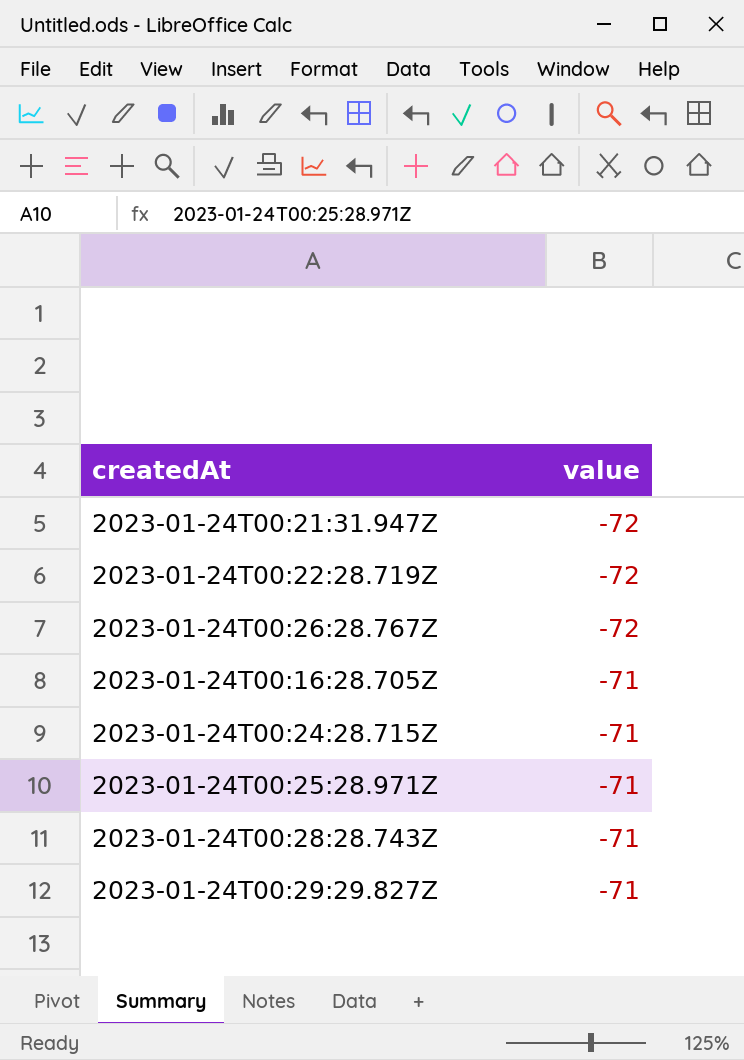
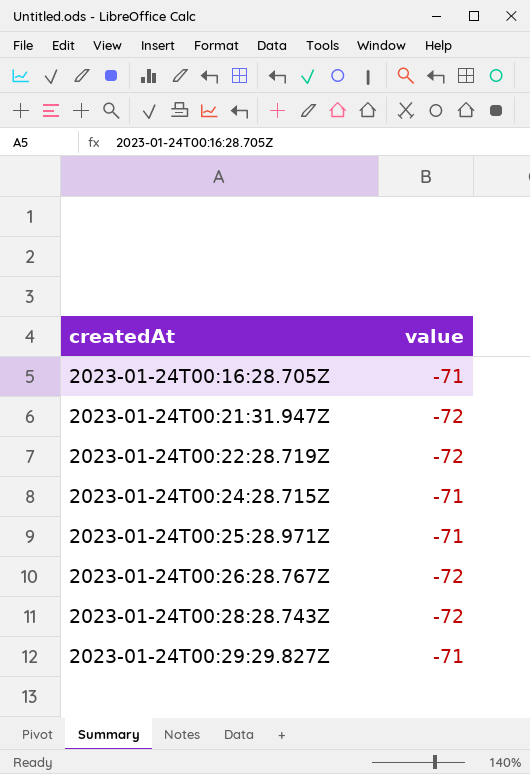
row order: value ascending -> createdAt ascending
2023-01-24T00:28:28.743Z | value: -71 -> -72

